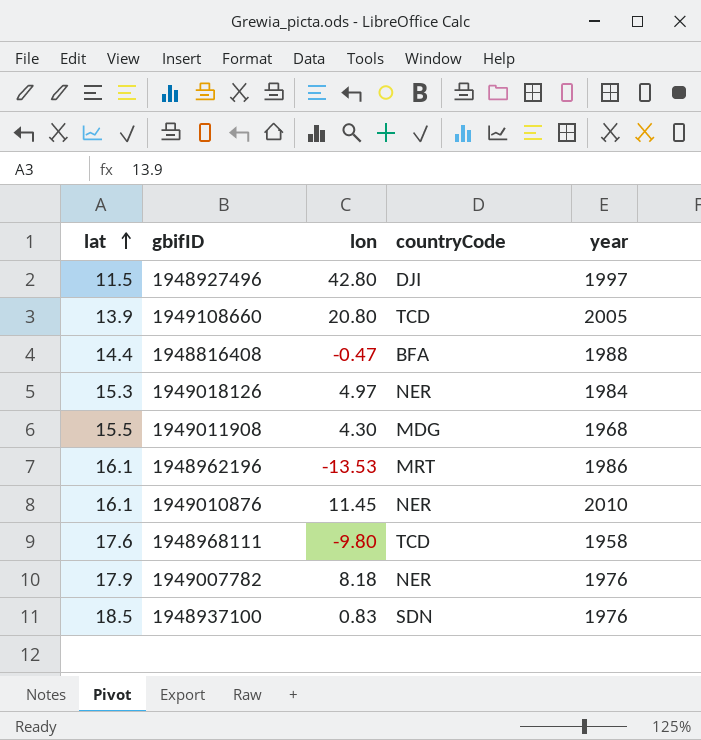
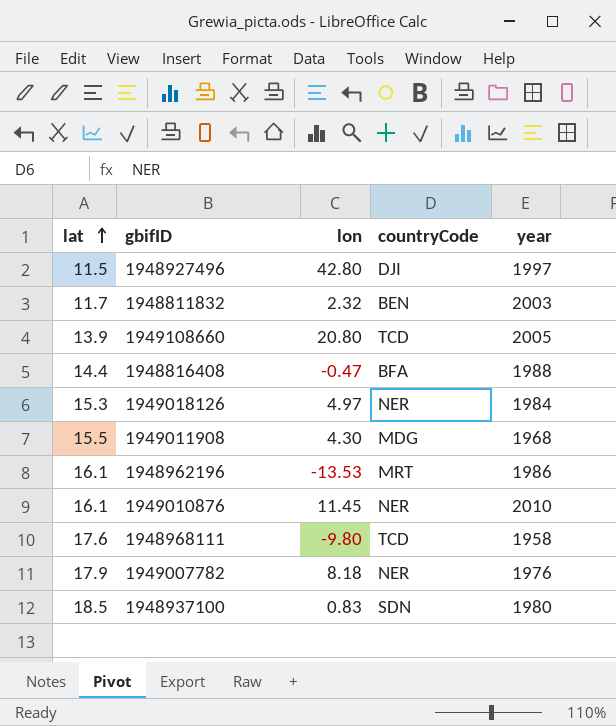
row 1948811832: none -> 11.7 | 2.32 | BEN | 2003
1948937100 | year: 1976 -> 1980

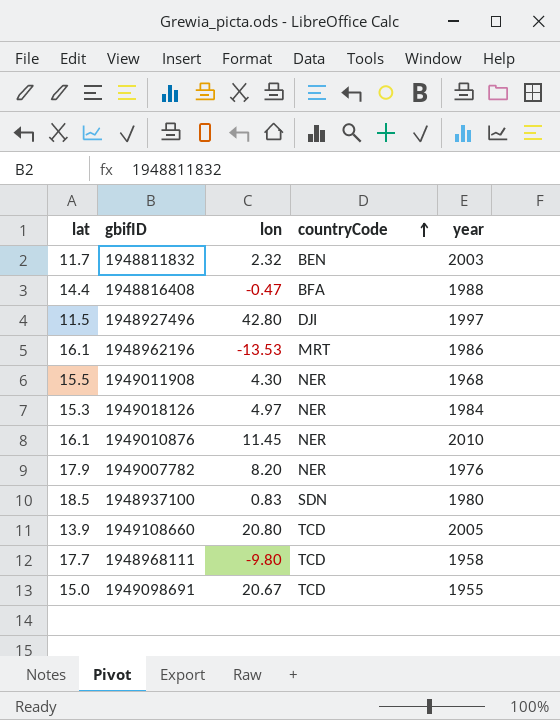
row order: lat ascending -> countryCode ascending
1949011908 | countryCode: MDG -> NER
1949007782 | lon: 8.18 -> 8.20
1948968111 | lat: 17.6 -> 17.7
row 1949098691: none -> 15.0 | 20.67 | TCD | 1955

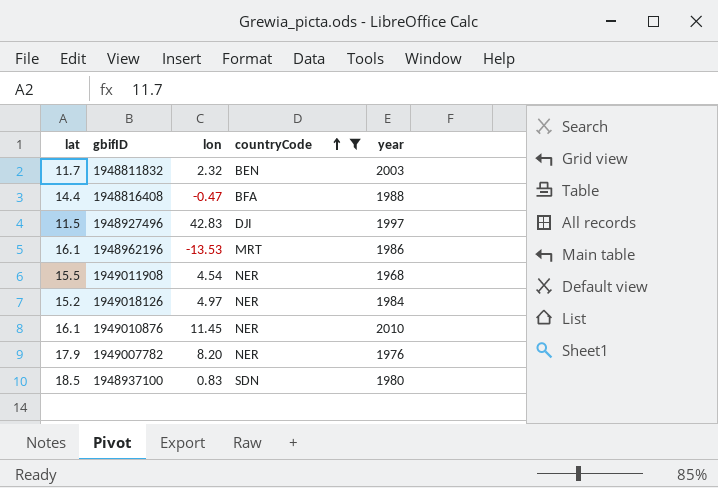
filter: none -> countryCode != TCD
1948927496 | lon: 42.80 -> 42.83
1949011908 | lon: 4.30 -> 4.54
1949018126 | lat: 15.3 -> 15.2

